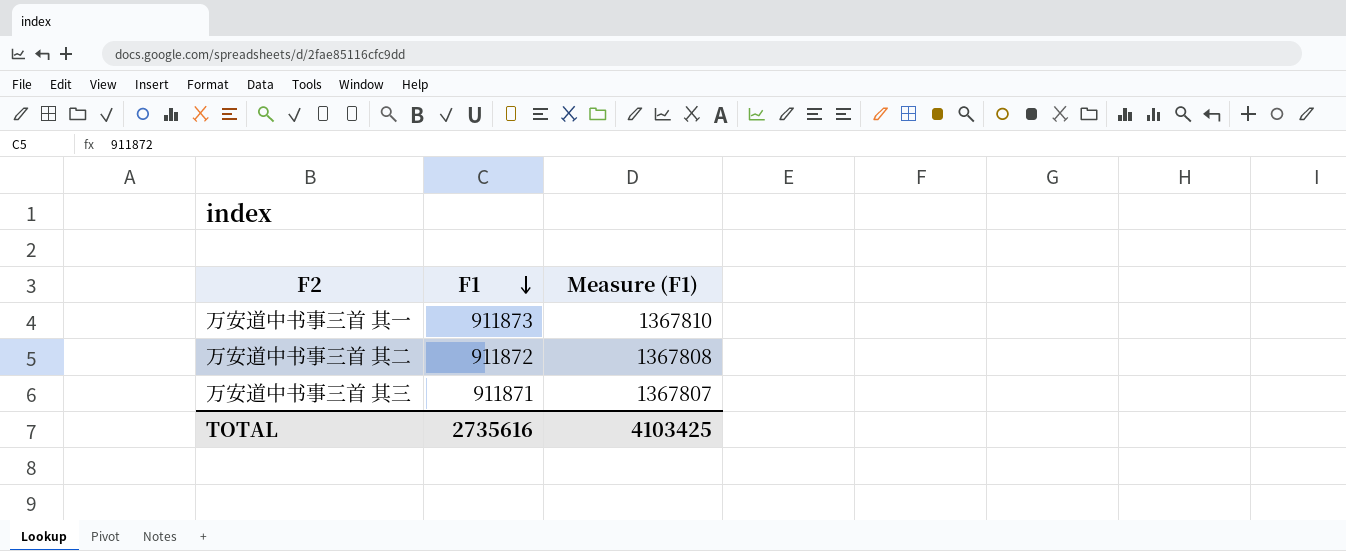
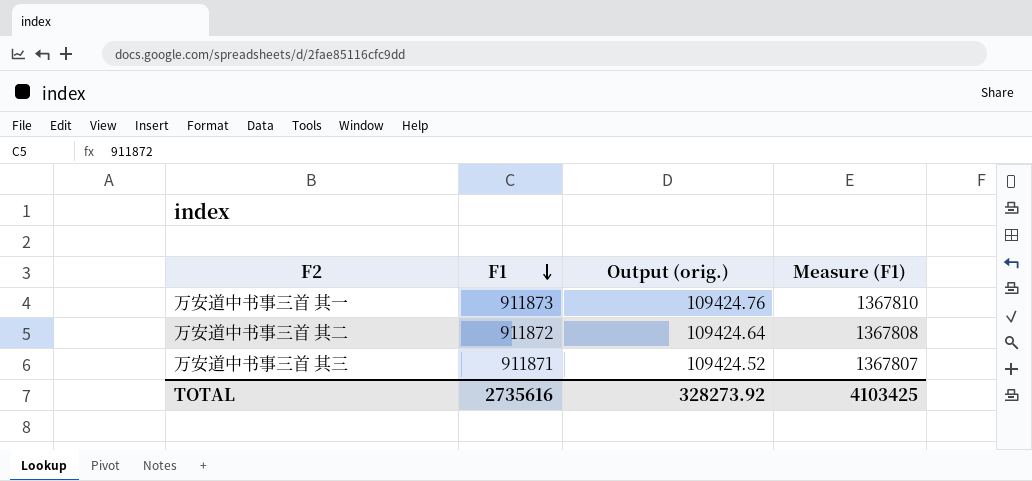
column Output (orig.) | formula: none -> [F1] * 0.12

